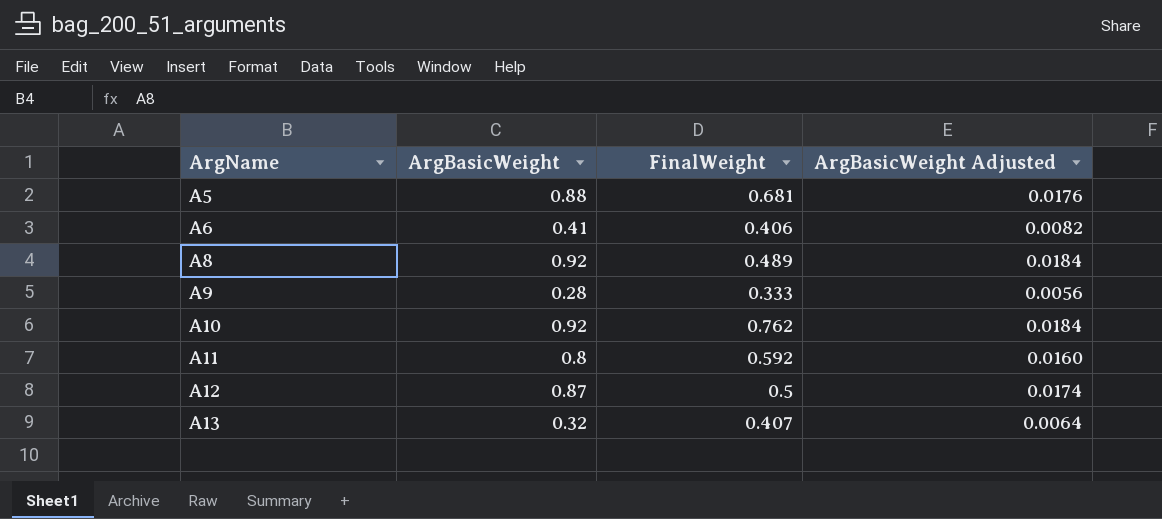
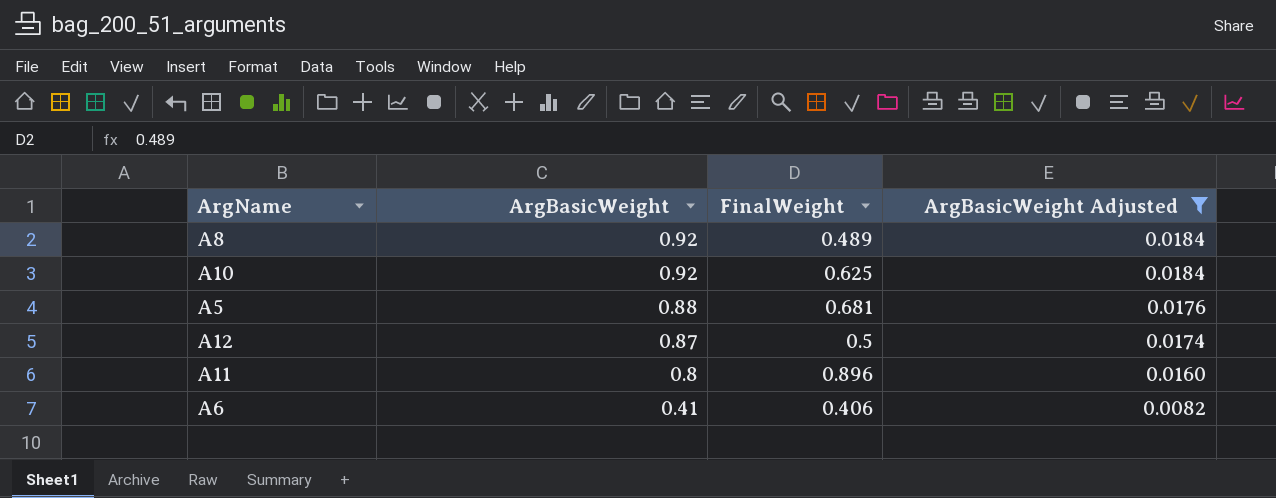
filter: none -> ArgBasicWeight Adjusted >= 0.0082
row order: ArgName ascending -> ArgBasicWeight descending
A10 | FinalWeight: 0.762 -> 0.625
A11 | FinalWeight: 0.592 -> 0.896

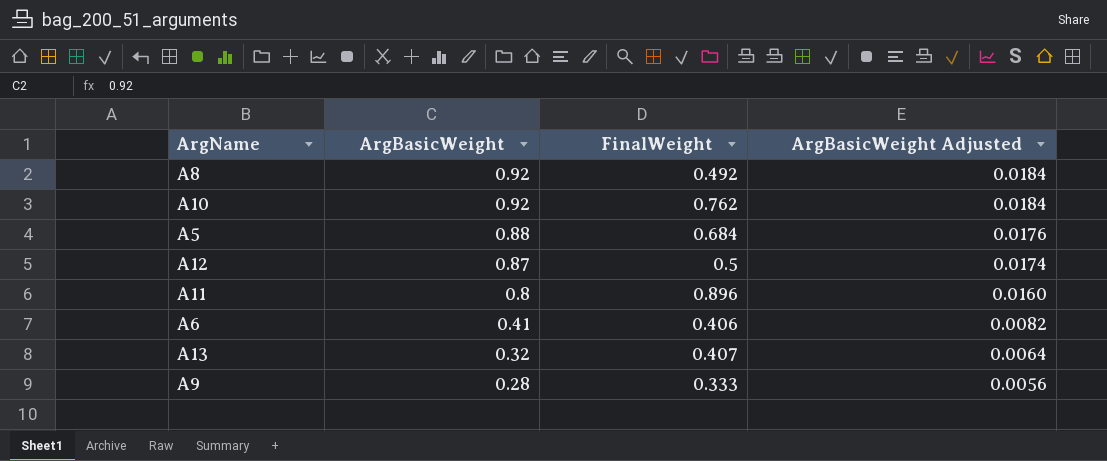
filter: ArgBasicWeight Adjusted >= 0.0082 -> none
A8 | FinalWeight: 0.489 -> 0.492
A10 | FinalWeight: 0.625 -> 0.762
A5 | FinalWeight: 0.681 -> 0.684

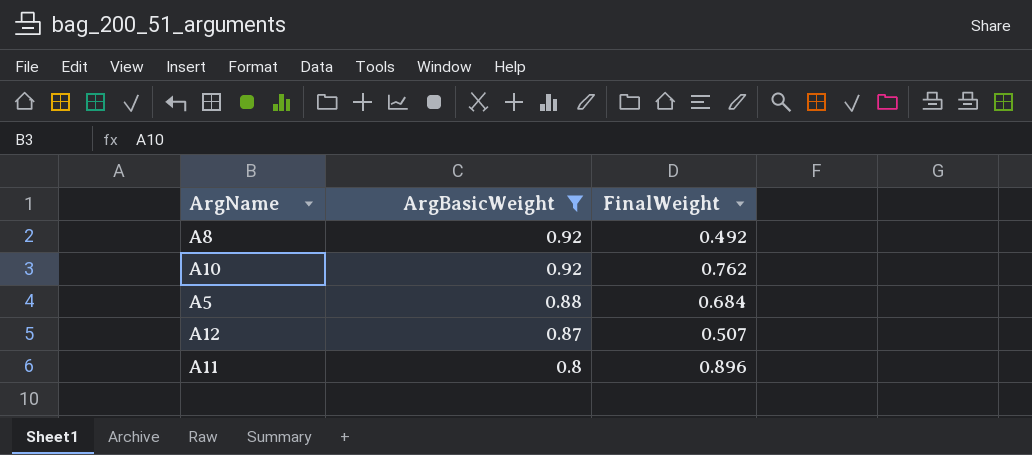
filter: none -> ArgBasicWeight >= 0.8
column ArgBasicWeight Adjusted | formula: [ArgBasicWeight] * 0.02 -> none
A12 | FinalWeight: 0.5 -> 0.507

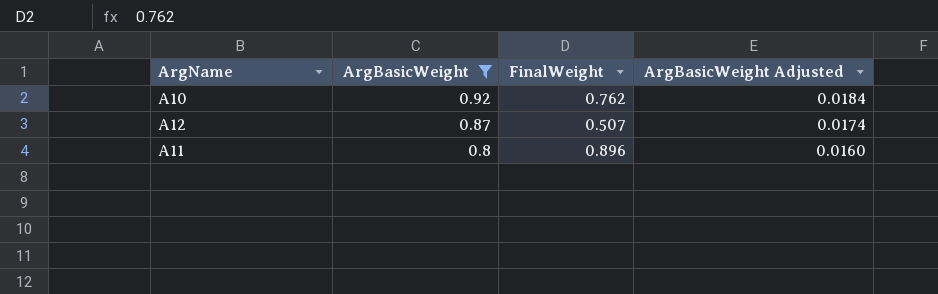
column ArgBasicWeight Adjusted | formula: none -> [ArgBasicWeight] * 0.02
row A8: 0.92 | 0.492 -> none
row A5: 0.88 | 0.684 -> none

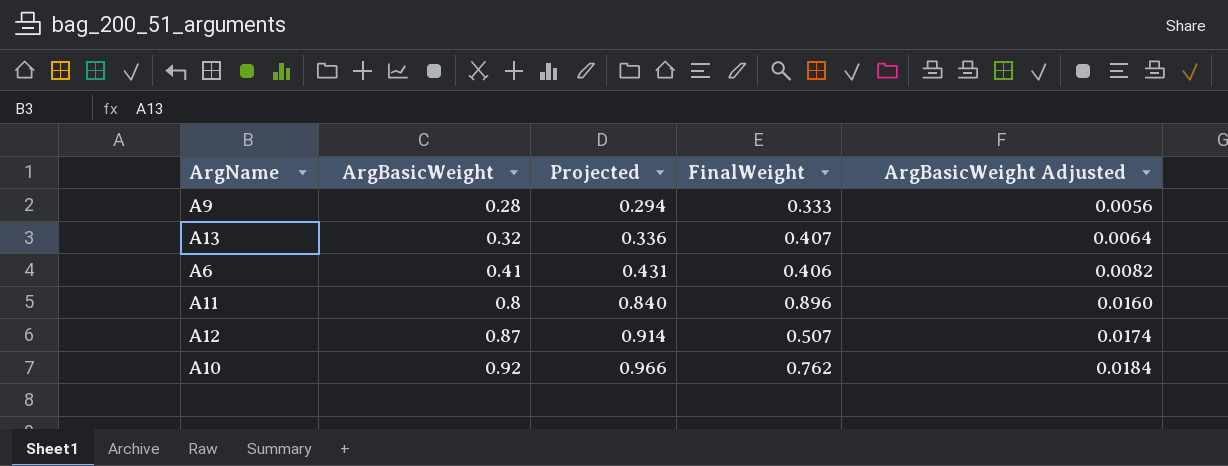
filter: ArgBasicWeight >= 0.8 -> none
row order: ArgBasicWeight descending -> ArgBasicWeight ascending
column Projected | formula: none -> [ArgBasicWeight] * 1.05

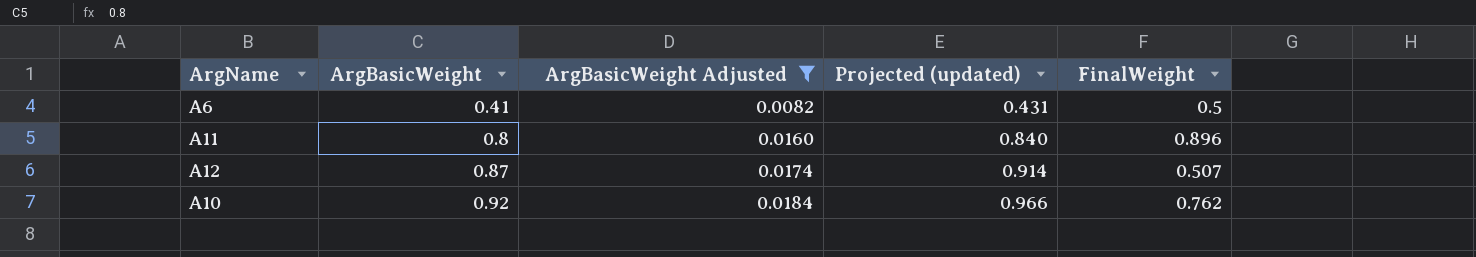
filter: none -> ArgBasicWeight Adjusted >= 0.0082
column ArgBasicWeight Adjusted | position: 5 -> 3
column name: Projected -> Projected (updated)
A6 | FinalWeight: 0.406 -> 0.5

